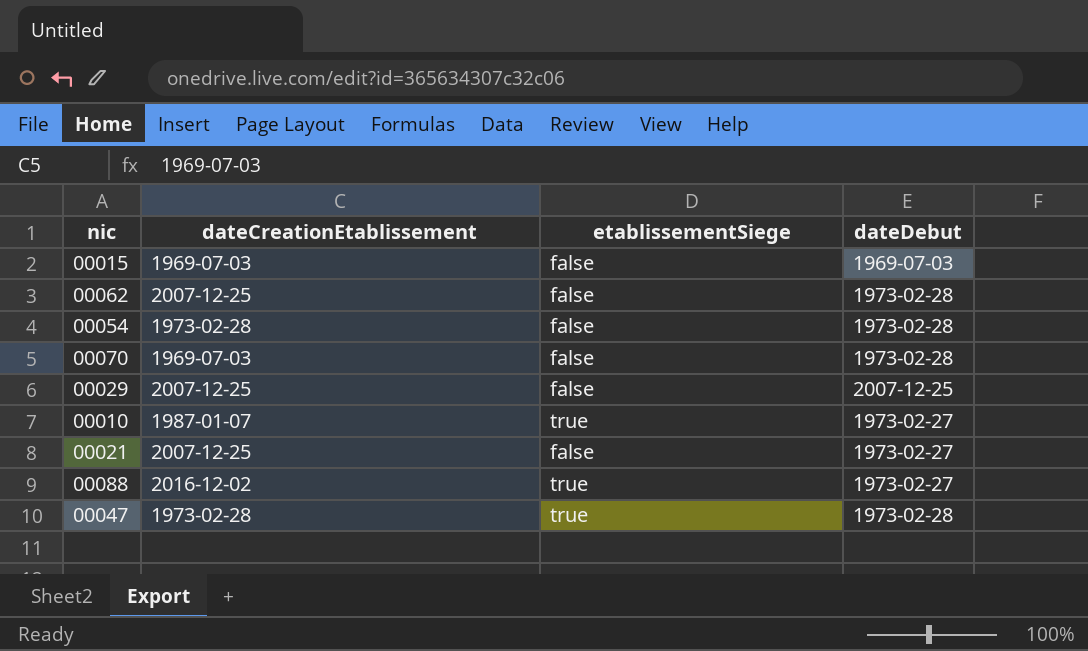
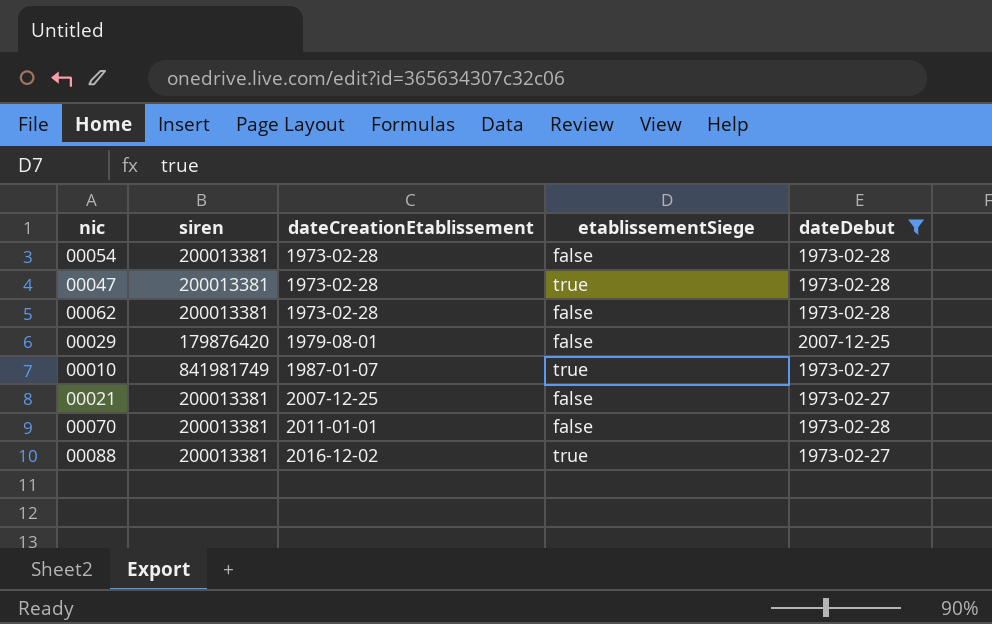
filter: none -> dateDebut != 1969-07-03
row order: none -> dateCreationEtablissement ascending
column siren | position: none -> 2
00062 | dateCreationEtablissement: 2007-12-25 -> 1973-02-28
00029 | dateCreationEtablissement: 2007-12-25 -> 1979-08-01
00070 | dateCreationEtablissement: 1969-07-03 -> 2011-01-01

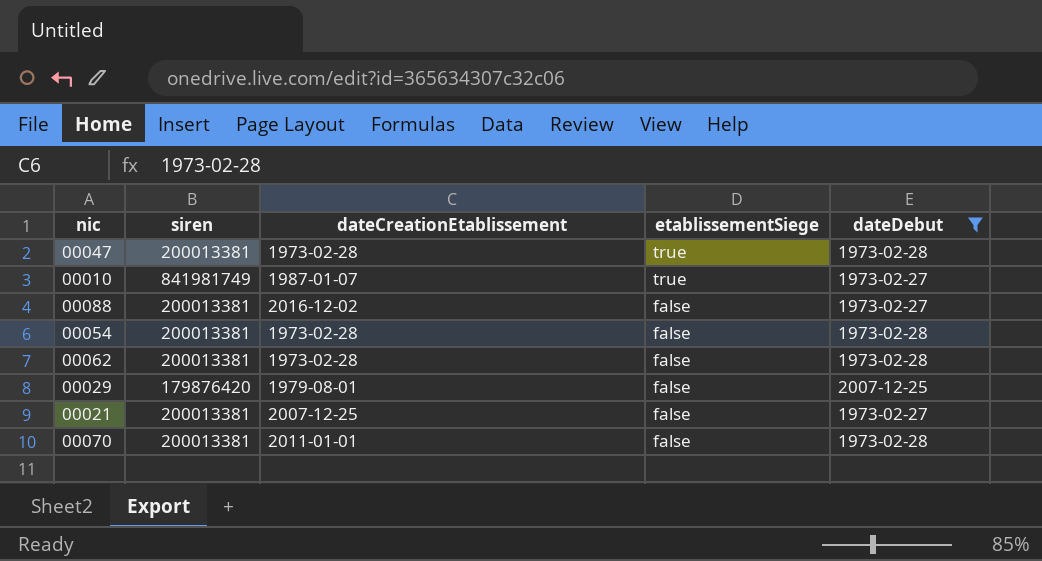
row order: dateCreationEtablissement ascending -> etablissementSiege descending
00088 | etablissementSiege: true -> false

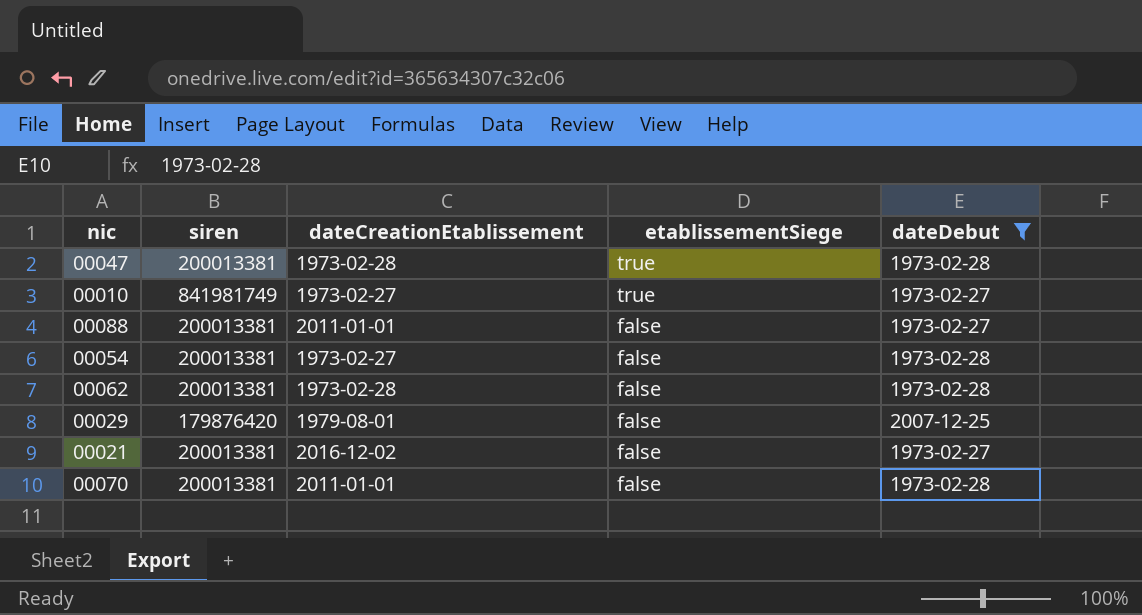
00010 | dateCreationEtablissement: 1987-01-07 -> 1973-02-27
00088 | dateCreationEtablissement: 2016-12-02 -> 2011-01-01
00054 | dateCreationEtablissement: 1973-02-28 -> 1973-02-27
00021 | dateCreationEtablissement: 2007-12-25 -> 2016-12-02

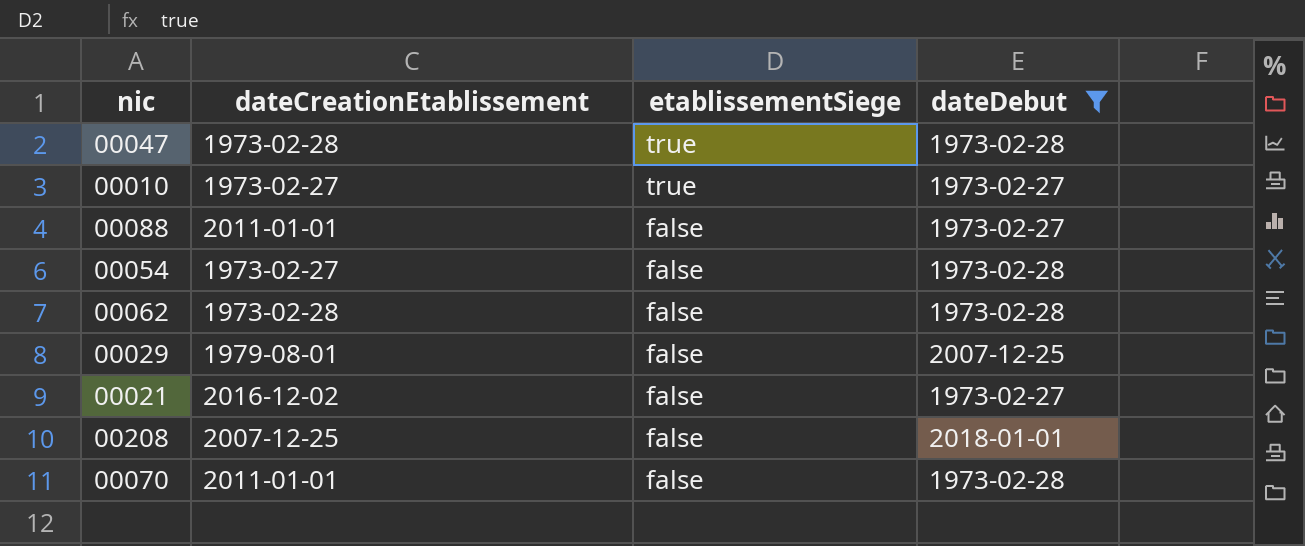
column siren | position: 2 -> none
row 00208: none -> 2007-12-25 | false | 2018-01-01

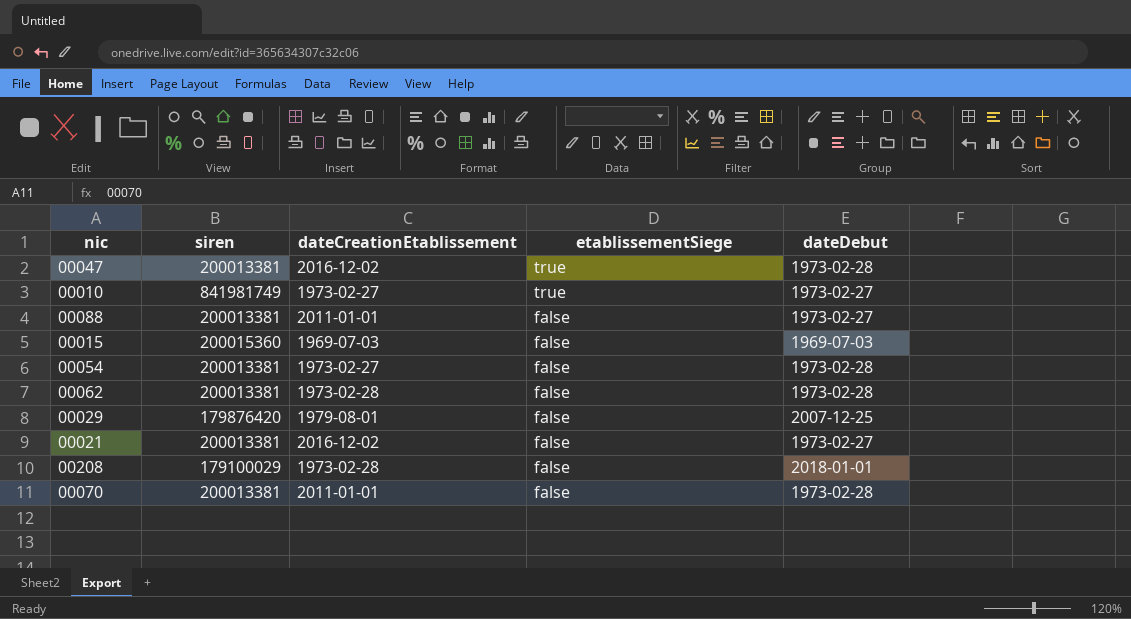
filter: dateDebut != 1969-07-03 -> none
column siren | position: none -> 2
00047 | dateCreationEtablissement: 1973-02-28 -> 2016-12-02
00208 | dateCreationEtablissement: 2007-12-25 -> 1973-02-28

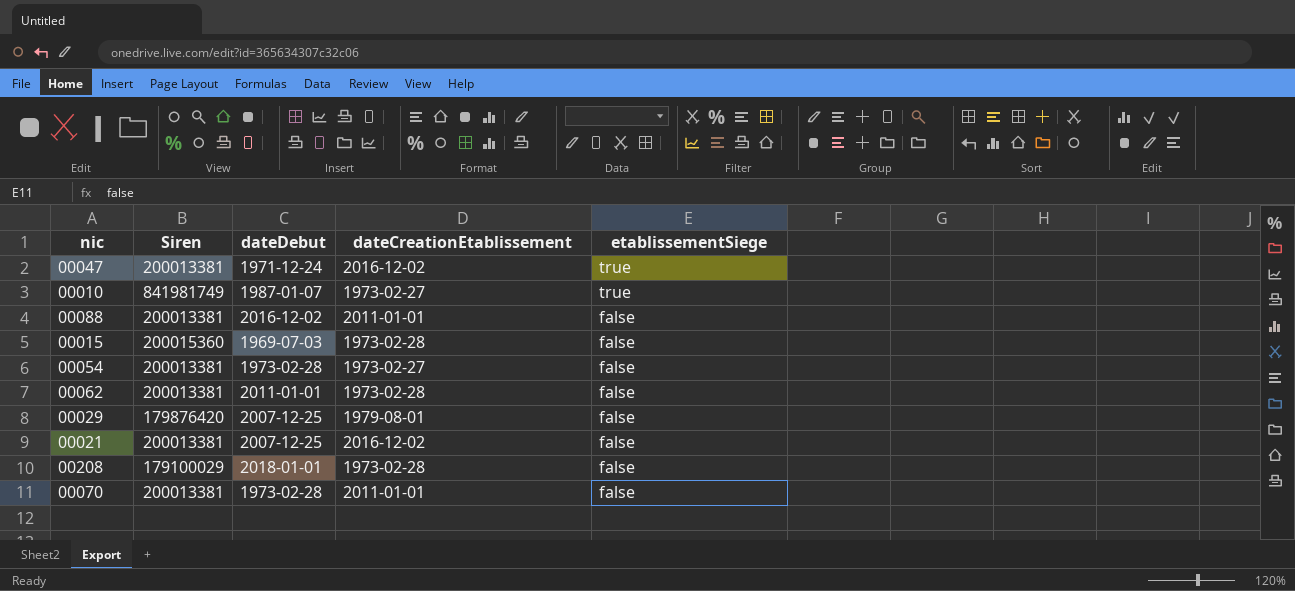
column name: siren -> Siren
column dateDebut | position: 5 -> 3
00047 | dateDebut: 1973-02-28 -> 1971-12-24
00010 | dateDebut: 1973-02-27 -> 1987-01-07
00088 | dateDebut: 1973-02-27 -> 2016-12-02
00015 | dateCreationEtablissement: 1969-07-03 -> 1973-02-28
00062 | dateDebut: 1973-02-28 -> 2011-01-01
00021 | dateDebut: 1973-02-27 -> 2007-12-25

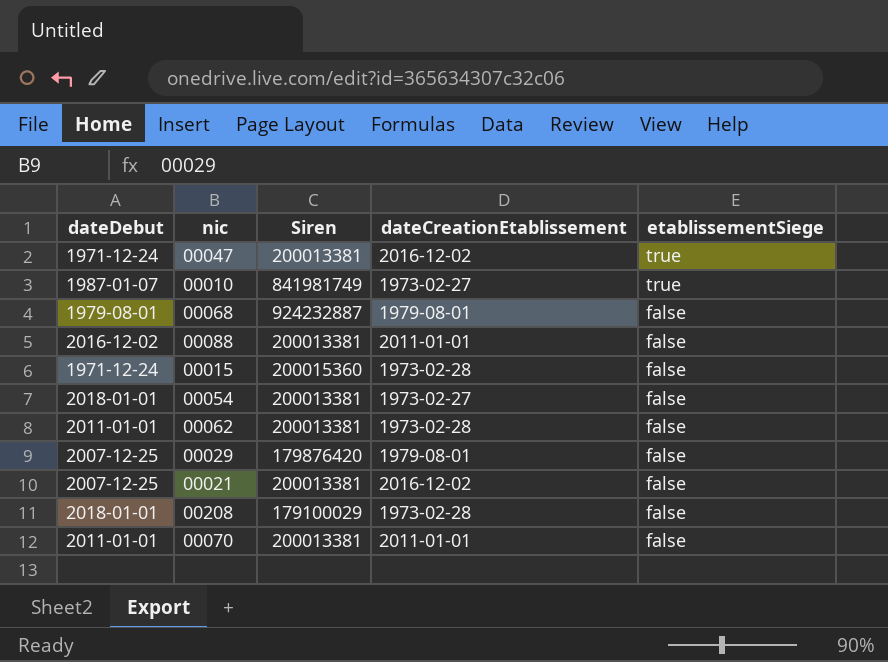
column dateDebut | position: 3 -> 1
row 00068: none -> 1979-08-01 | 924232887 | 1979-08-01 | false
00015 | dateDebut: 1969-07-03 -> 1971-12-24
00054 | dateDebut: 1973-02-28 -> 2018-01-01
00070 | dateDebut: 1973-02-28 -> 2011-01-01

